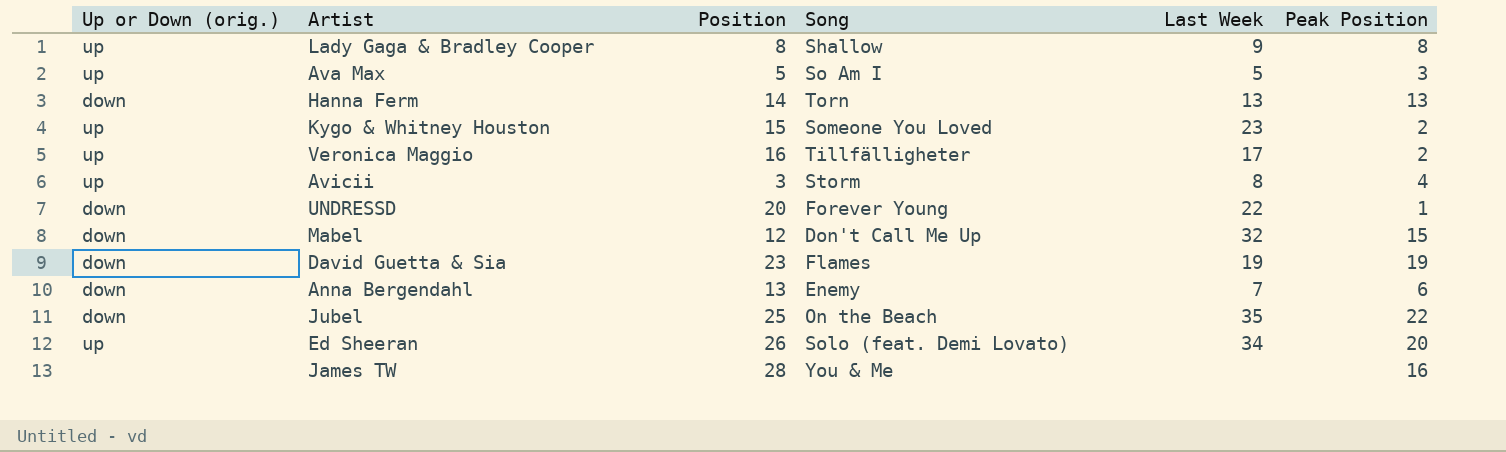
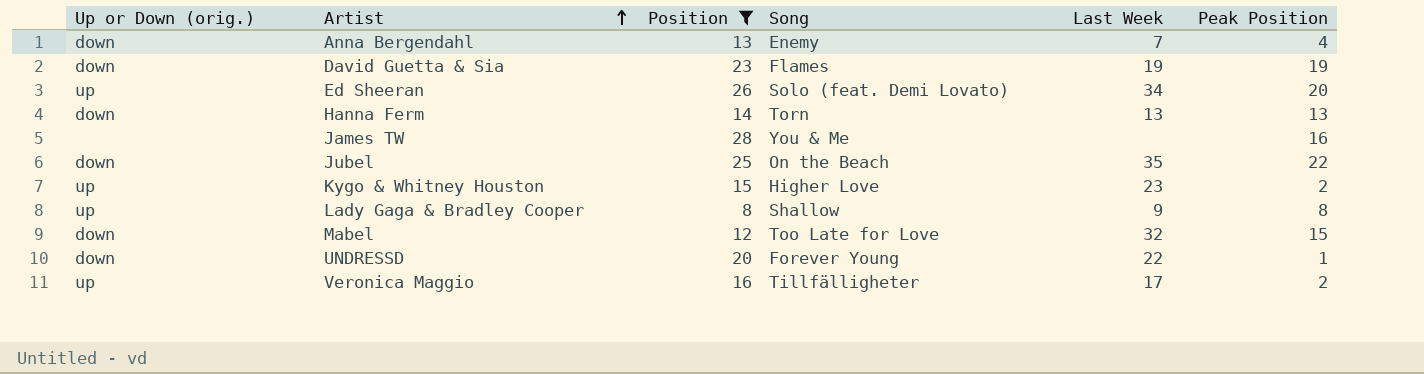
filter: none -> Position >= 8
row order: none -> Artist ascending
Anna Bergendahl | Peak Position: 6 -> 4
Kygo & Whitney Houston | Song: Someone You Loved -> Higher Love
Mabel | Song: Don't Call Me Up -> Too Late for Love

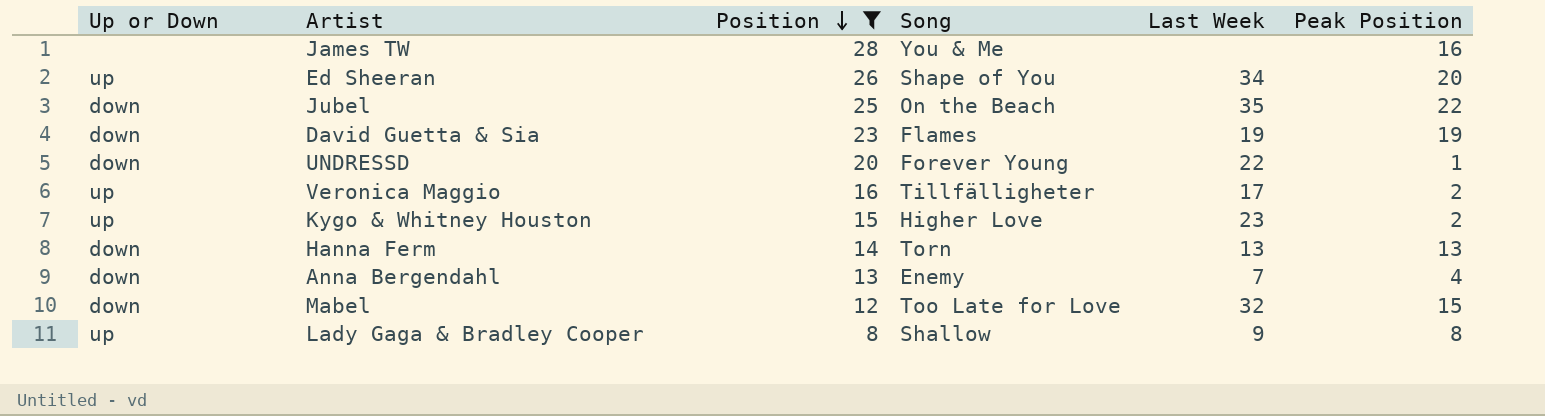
row order: Artist ascending -> Position descending
column name: Up or Down (orig.) -> Up or Down
Ed Sheeran | Song: Solo (feat. Demi Lovato) -> Shape of You

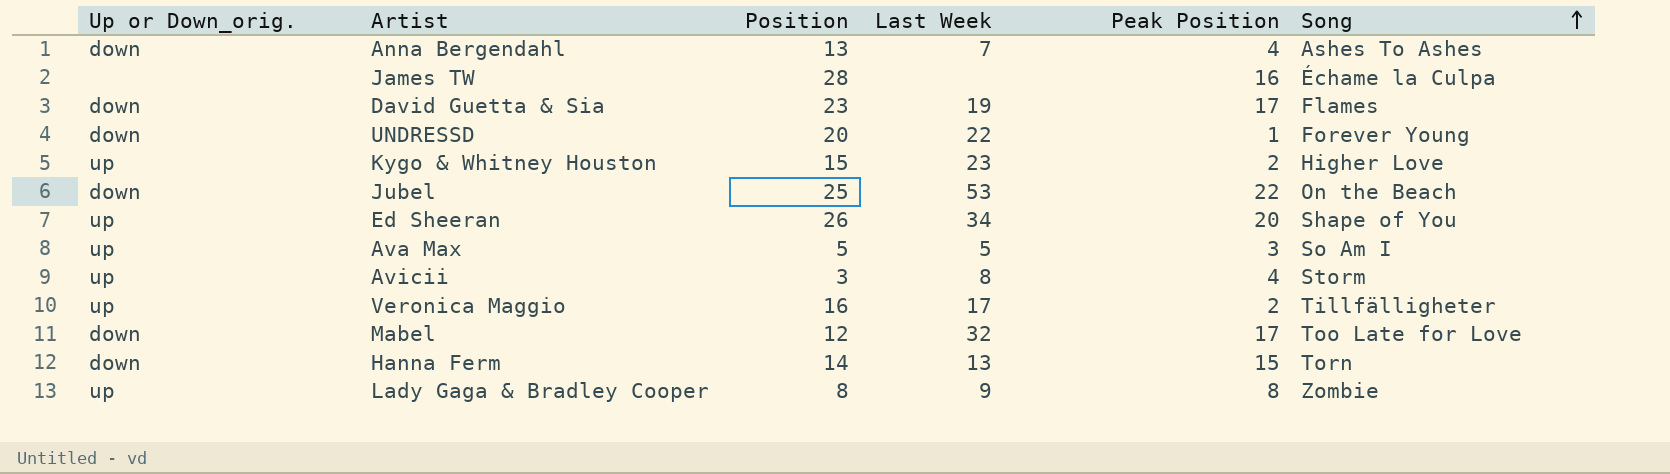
filter: Position >= 8 -> none
row order: Position descending -> Song ascending
column name: Up or Down -> Up or Down_orig.
column Song | position: 4 -> 6
Anna Bergendahl | Song: Enemy -> Ashes To Ashes
James TW | Song: You & Me -> Échame la Culpa
David Guetta & Sia | Peak Position: 19 -> 17
Jubel | Last Week: 35 -> 53
Mabel | Peak Position: 15 -> 17
Hanna Ferm | Peak Position: 13 -> 15
Lady Gaga & Bradley Cooper | Song: Shallow -> Zombie

